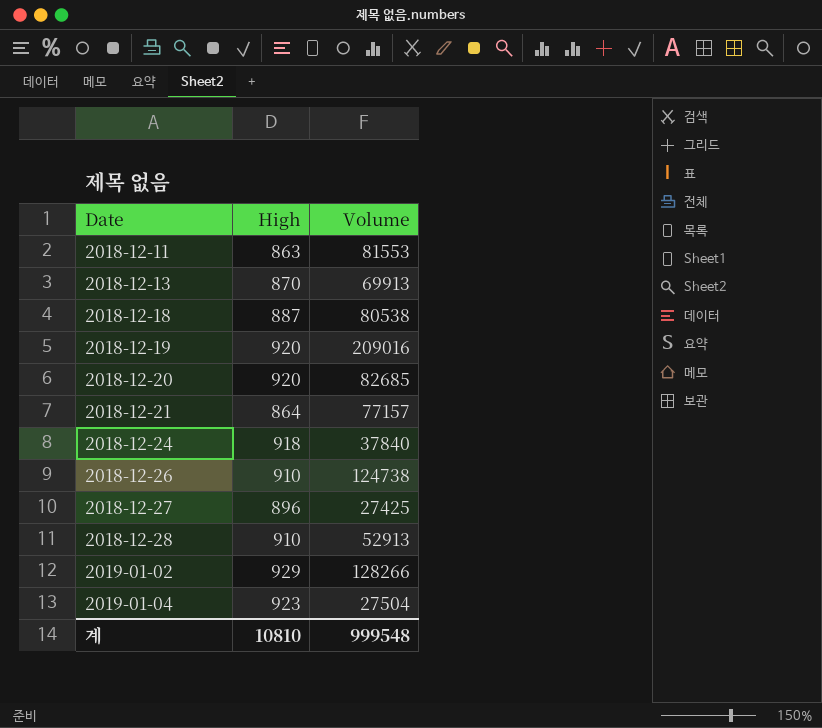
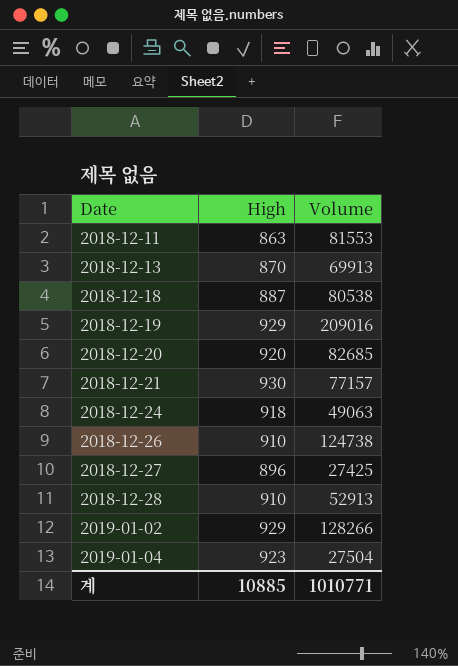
2018-12-19 | High: 920 -> 929
2018-12-21 | High: 864 -> 930
2018-12-24 | Volume: 37840 -> 49063
계 | High: 10810 -> 10885
계 | Volume: 999548 -> 1010771

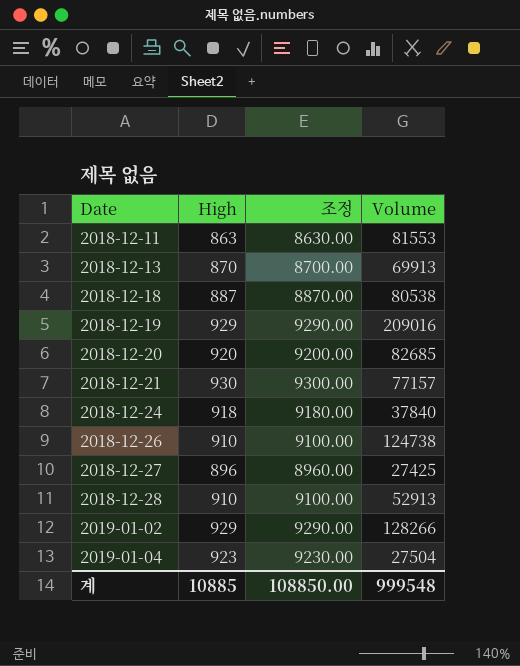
column 조정 | formula: none -> [High] * 10
2018-12-24 | Volume: 49063 -> 37840
계 | Volume: 1010771 -> 999548

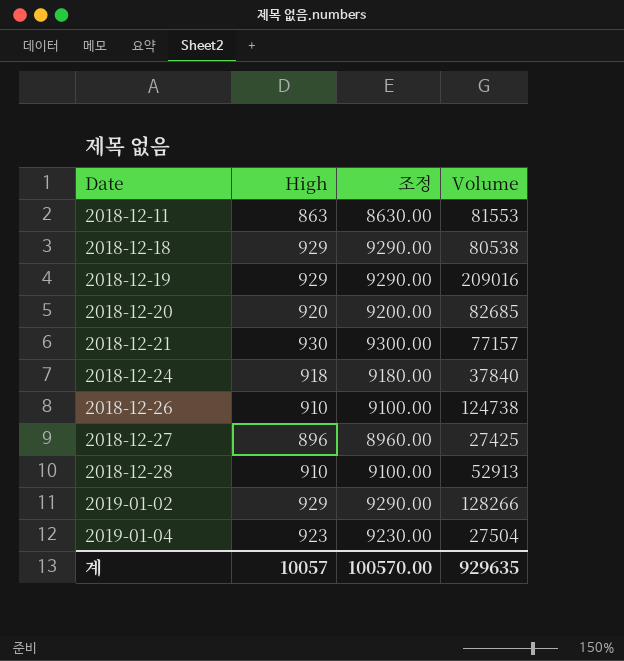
row 2018-12-13: 870 | 8700.00 | 69913 -> none
2018-12-18 | High: 887 -> 929
2018-12-18 | 조정: 8870.00 -> 9290.00
계 | High: 10885 -> 10057
계 | 조정: 108850.00 -> 100570.00
계 | Volume: 999548 -> 929635

